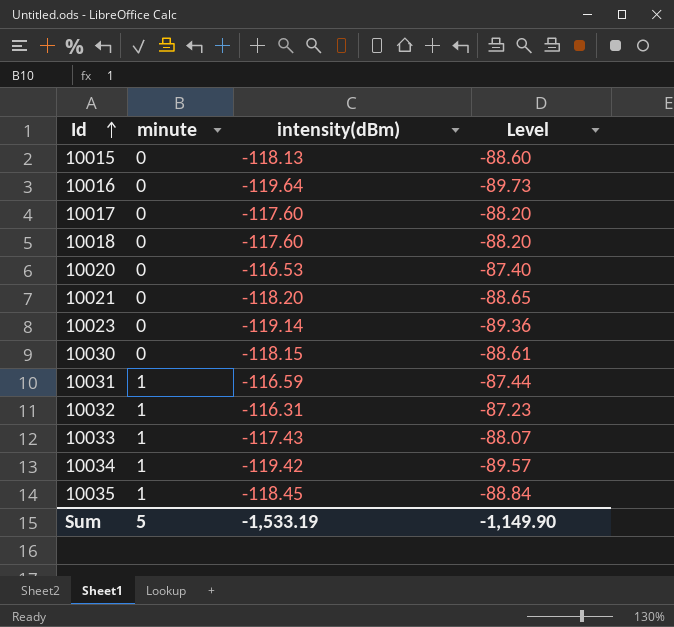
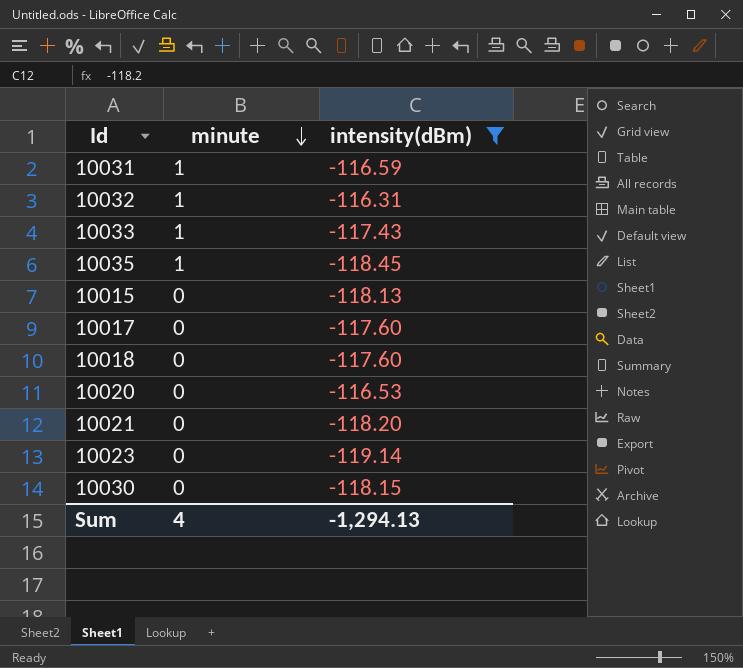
filter: none -> intensity(dBm) >= -119.14
row order: Id ascending -> minute descending
column Level | formula: [intensity(dBm)] * 0.75 -> none
Sum | minute: 5 -> 4
Sum | intensity(dBm): -1,533.19 -> -1,294.13

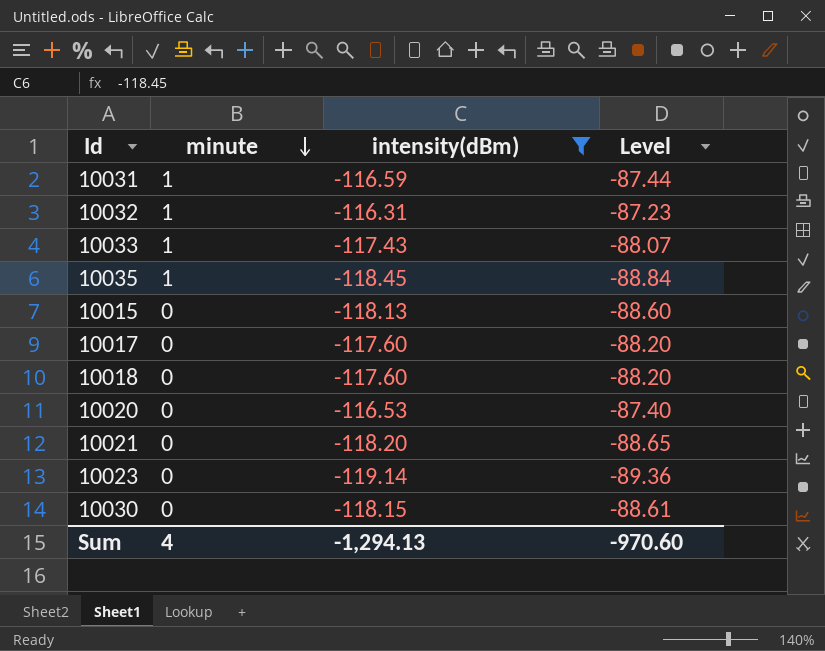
column Level | formula: none -> [intensity(dBm)] * 0.75

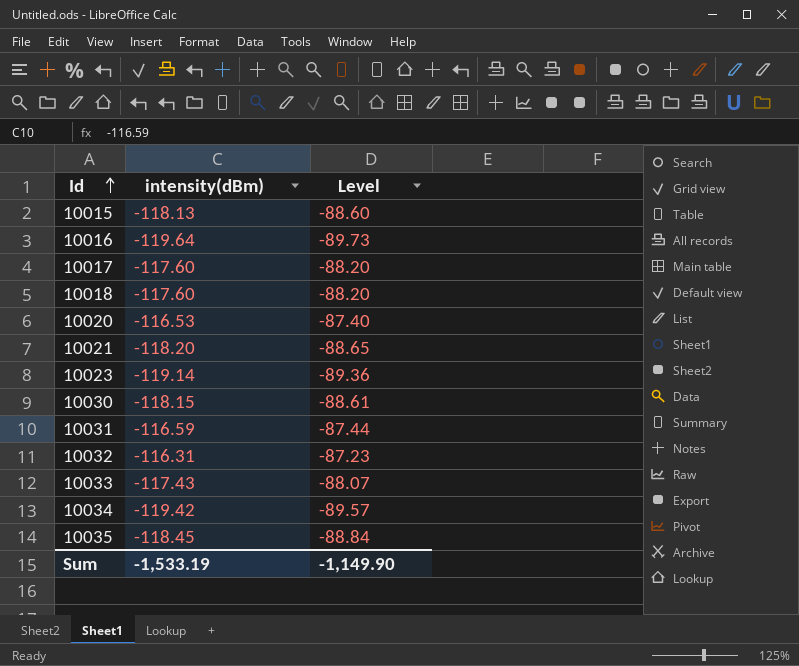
filter: intensity(dBm) >= -119.14 -> none
row order: minute descending -> Id ascending
column minute | position: 2 -> none
Sum | intensity(dBm): -1,294.13 -> -1,533.19
Sum | Level: -970.60 -> -1,149.90

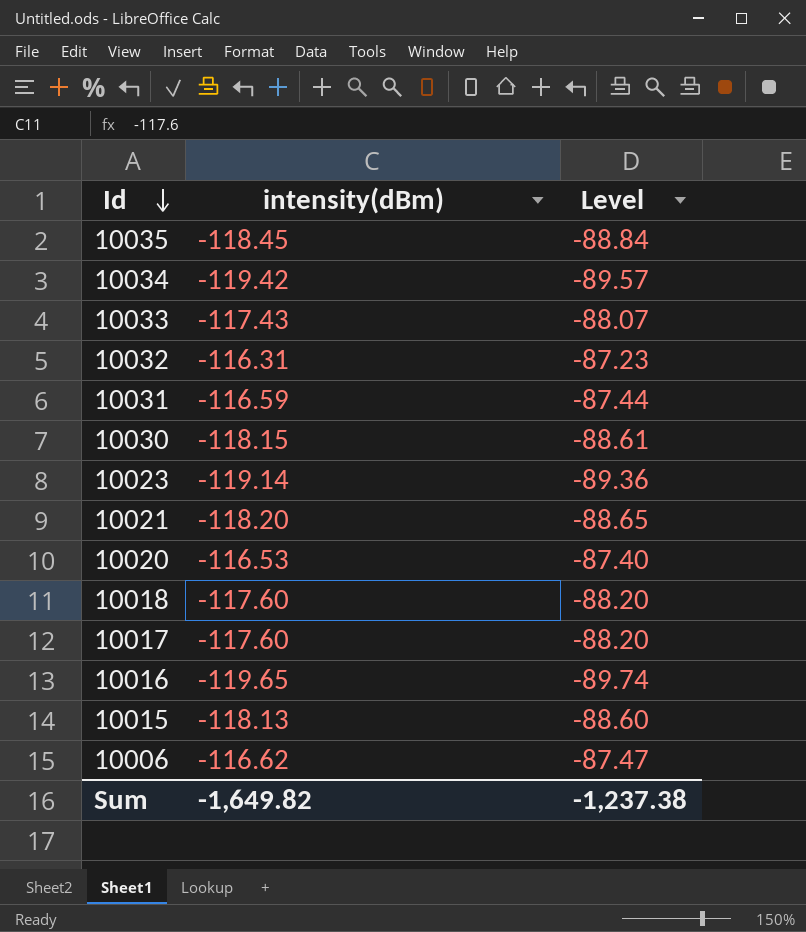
row order: Id ascending -> Id descending
10016 | intensity(dBm): -119.64 -> -119.65
10016 | Level: -89.73 -> -89.74
row 10006: none -> -116.62 | -87.47
Sum | intensity(dBm): -1,533.19 -> -1,649.82
Sum | Level: -1,149.90 -> -1,237.38

